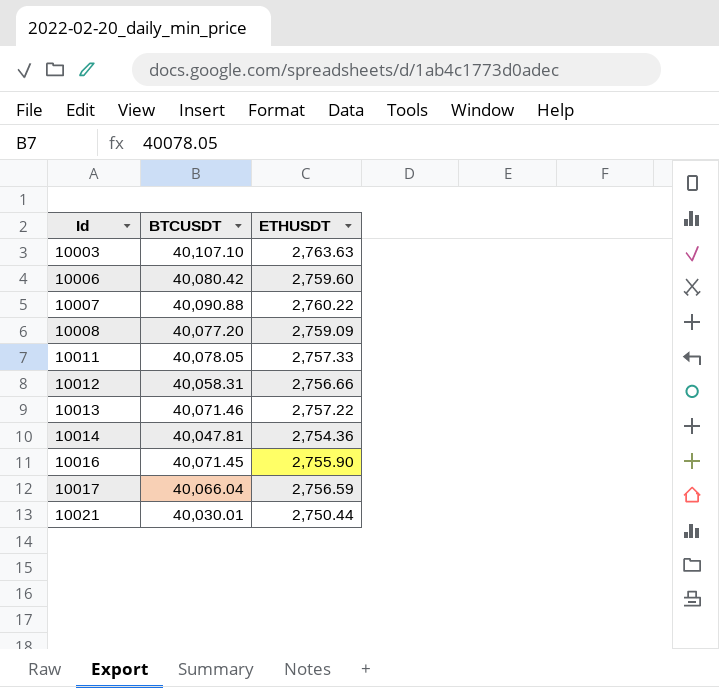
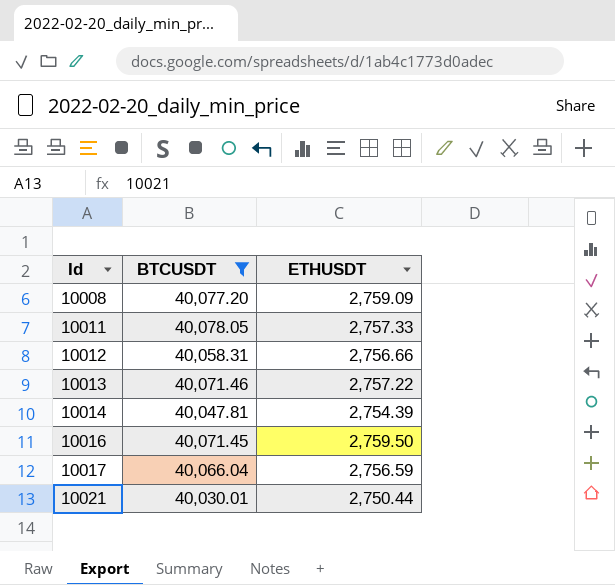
filter: none -> BTCUSDT <= 40,078.05
10014 | ETHUSDT: 2,754.36 -> 2,754.39
10016 | ETHUSDT: 2,755.90 -> 2,759.50

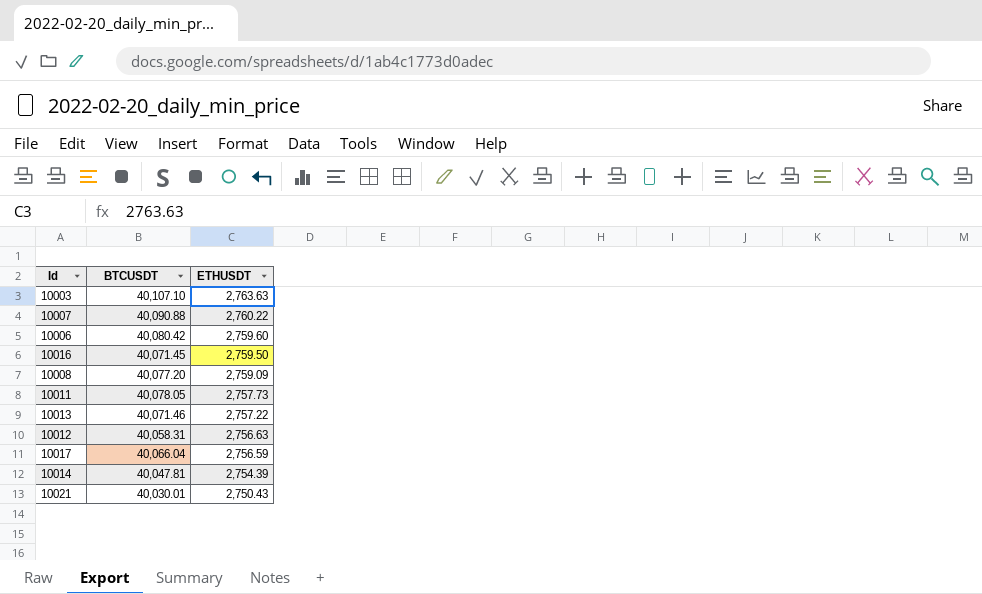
filter: BTCUSDT <= 40,078.05 -> none
row order: Id ascending -> ETHUSDT descending
10011 | ETHUSDT: 2,757.33 -> 2,757.73
10012 | ETHUSDT: 2,756.66 -> 2,756.63
10021 | ETHUSDT: 2,750.44 -> 2,750.43

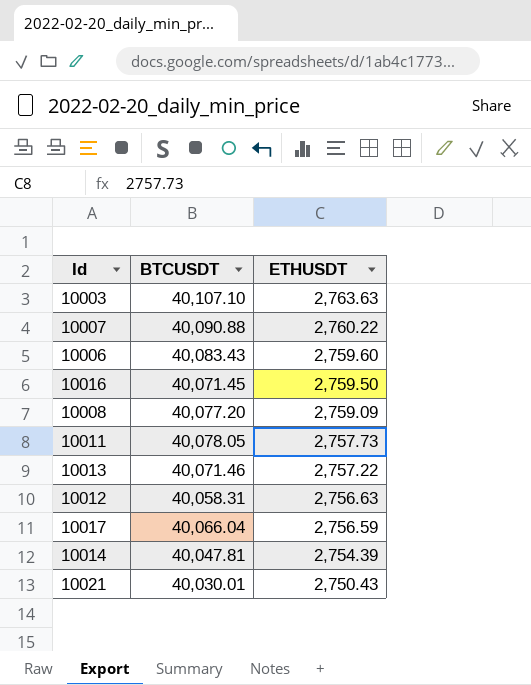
10006 | BTCUSDT: 40,080.42 -> 40,083.43

